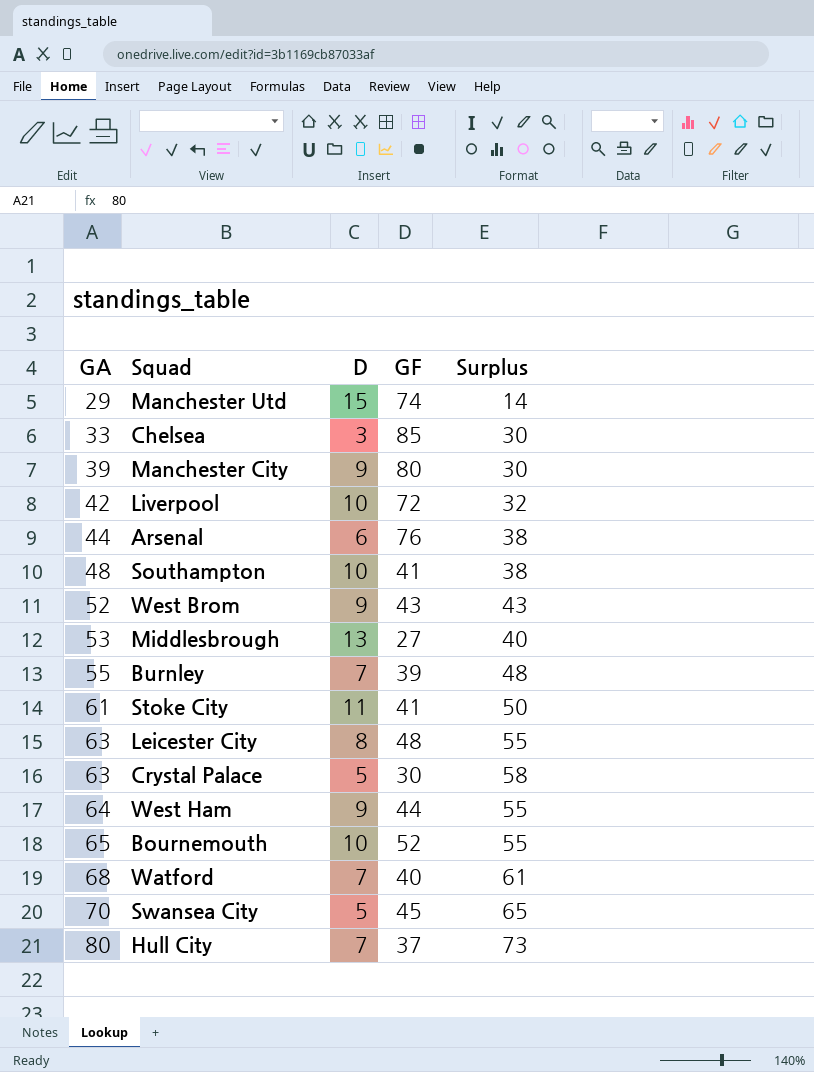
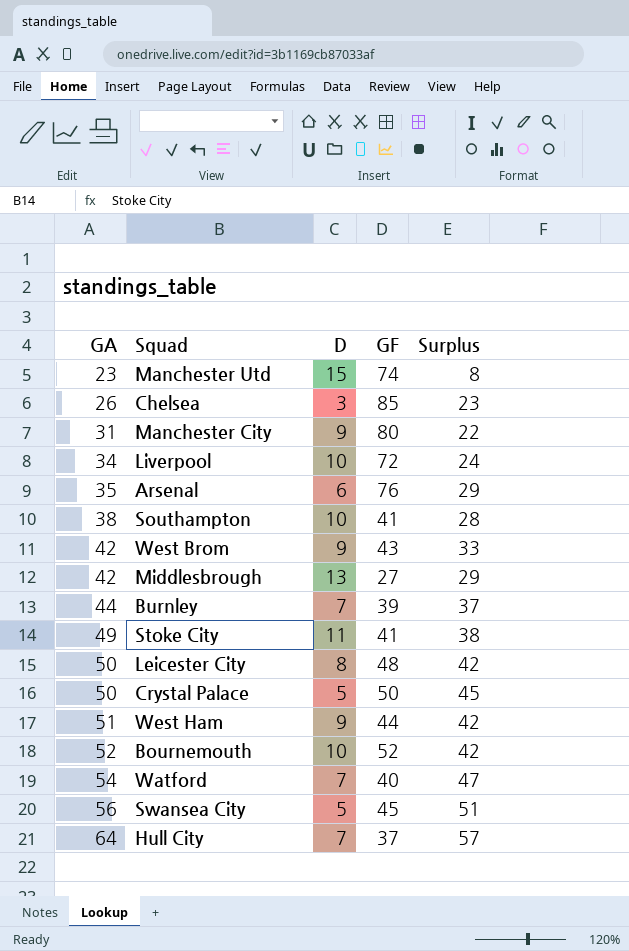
Manchester Utd | GA: 29 -> 23
Manchester Utd | Surplus: 14 -> 8
Chelsea | GA: 33 -> 26
Chelsea | Surplus: 30 -> 23
Manchester City | GA: 39 -> 31
Manchester City | Surplus: 30 -> 22
Liverpool | GA: 42 -> 34
Liverpool | Surplus: 32 -> 24
Arsenal | GA: 44 -> 35
Arsenal | Surplus: 38 -> 29
Southampton | GA: 48 -> 38
Southampton | Surplus: 38 -> 28
West Brom | GA: 52 -> 42
West Brom | Surplus: 43 -> 33
Middlesbrough | GA: 53 -> 42
Middlesbrough | Surplus: 40 -> 29
Burnley | GA: 55 -> 44
Burnley | Surplus: 48 -> 37
Stoke City | GA: 61 -> 49
Stoke City | Surplus: 50 -> 38
Leicester City | GA: 63 -> 50
Leicester City | Surplus: 55 -> 42
Crystal Palace | GA: 63 -> 50
Crystal Palace | GF: 30 -> 50
Crystal Palace | Surplus: 58 -> 45
West Ham | GA: 64 -> 51
West Ham | Surplus: 55 -> 42
Bournemouth | GA: 65 -> 52
Bournemouth | Surplus: 55 -> 42
Watford | GA: 68 -> 54
Watford | Surplus: 61 -> 47
Swansea City | GA: 70 -> 56
Swansea City | Surplus: 65 -> 51
Hull City | GA: 80 -> 64
Hull City | Surplus: 73 -> 57

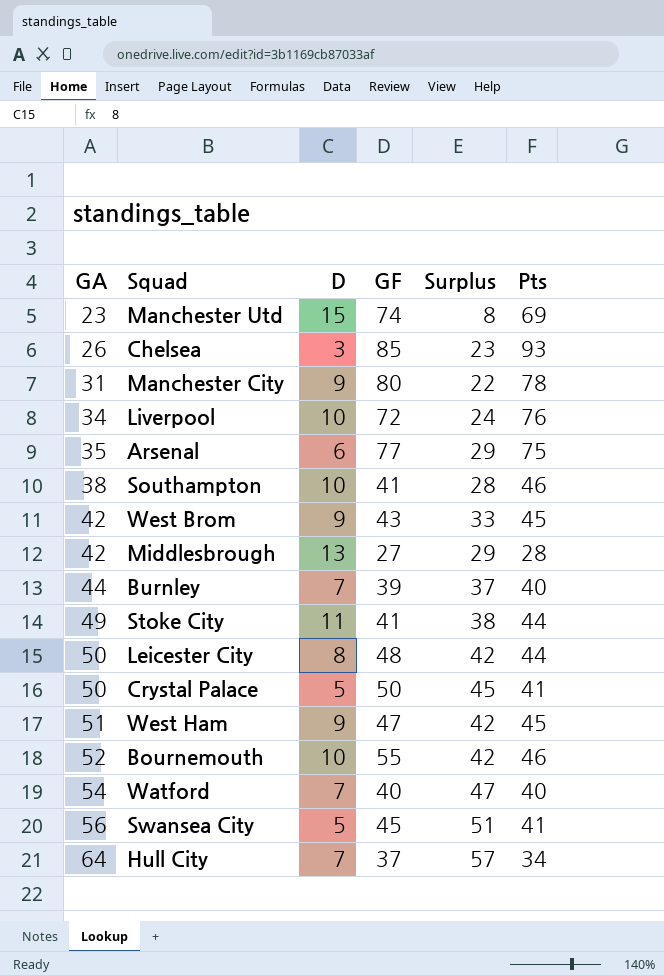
column Pts | position: none -> 6
Arsenal | GF: 76 -> 77
West Ham | GF: 44 -> 47
Bournemouth | GF: 52 -> 55

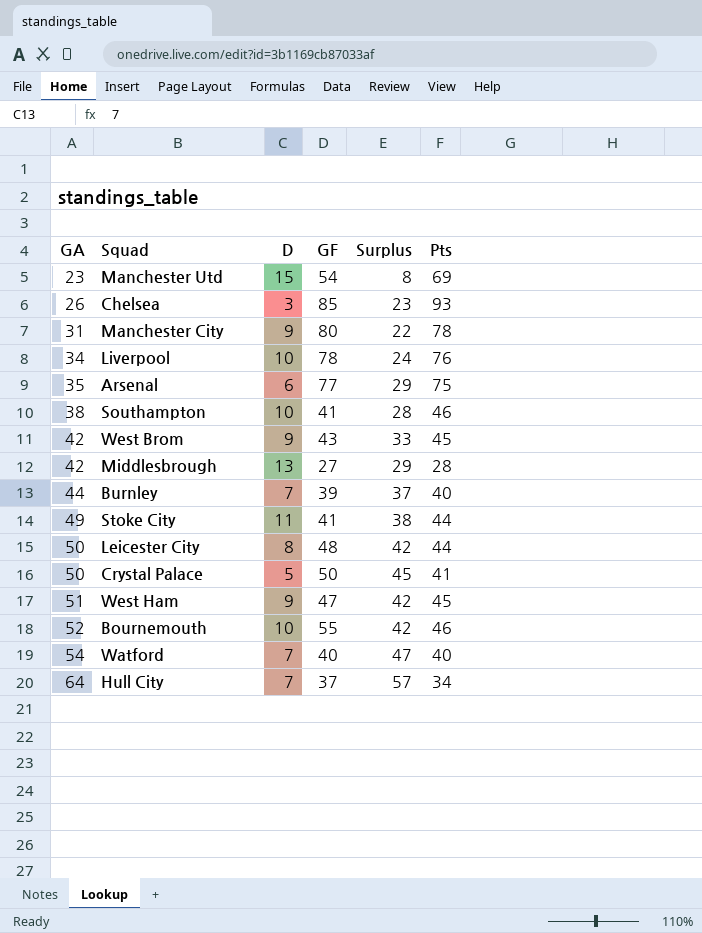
row Swansea City: 56 | 5 | 45 | 51 | 41 -> none
Manchester Utd | GF: 74 -> 54
Liverpool | GF: 72 -> 78

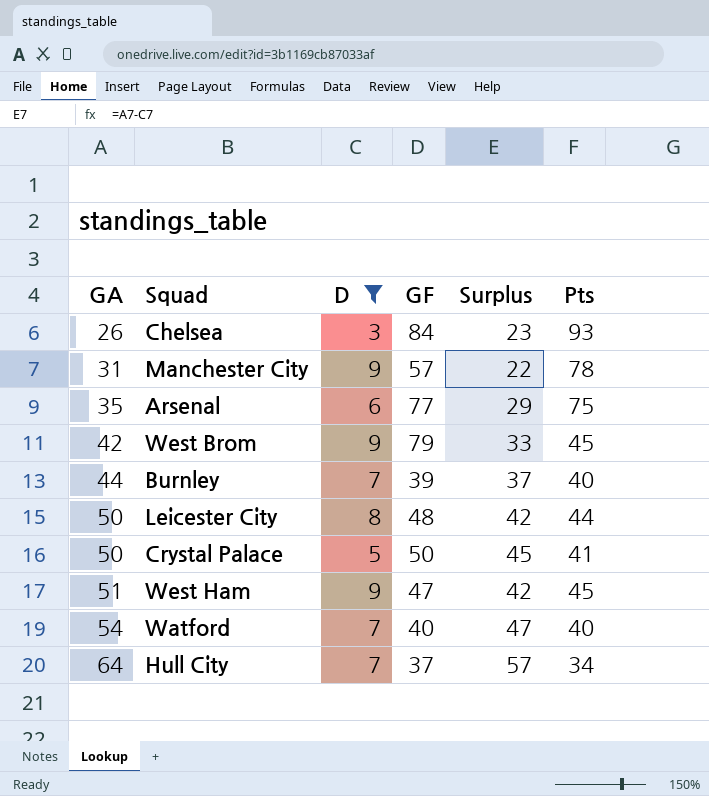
filter: none -> D <= 9
Chelsea | GF: 85 -> 84
Manchester City | GF: 80 -> 57
West Brom | GF: 43 -> 79

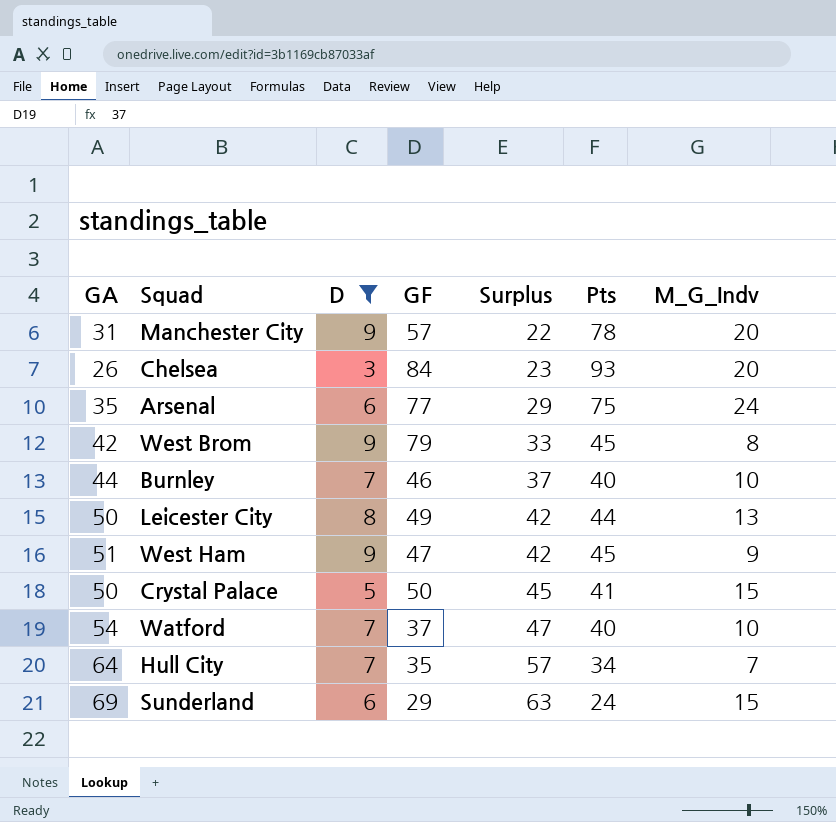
row order: GA ascending -> Surplus ascending
column M_G_Indv | position: none -> 7
Burnley | GF: 39 -> 46
Leicester City | GF: 48 -> 49
Watford | GF: 40 -> 37
Hull City | GF: 37 -> 35
row Sunderland: none -> 69 | 6 | 29 | 63 | 24 | 15

